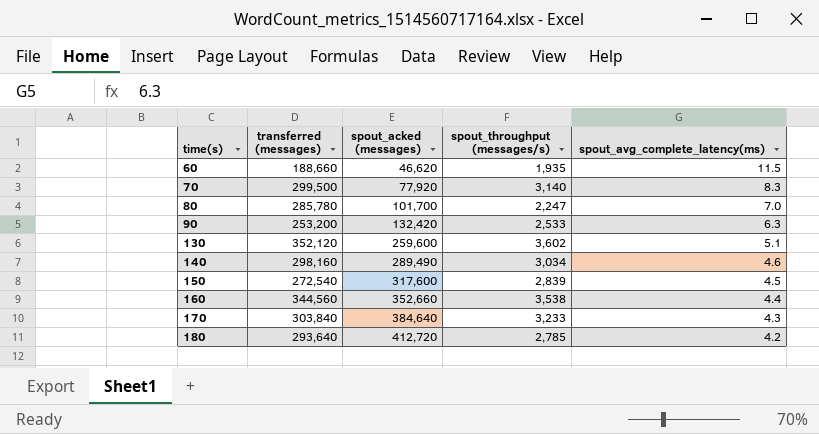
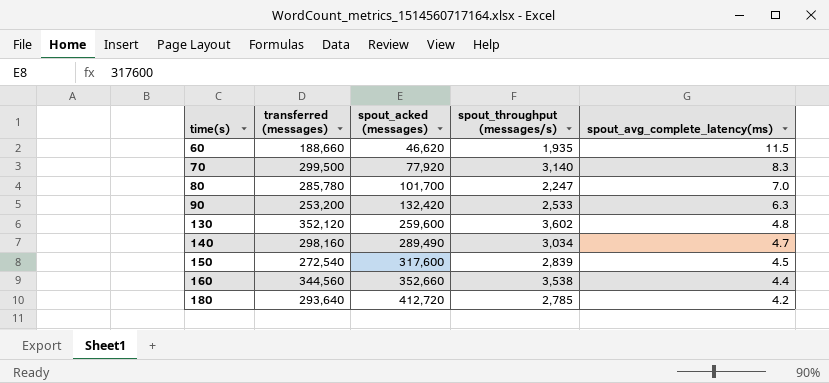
row 170: 303,840 | 384,640 | 3,233 | 4.3 -> none
130 | spout_avg_complete_latency(ms): 5.1 -> 4.8
140 | spout_avg_complete_latency(ms): 4.6 -> 4.7

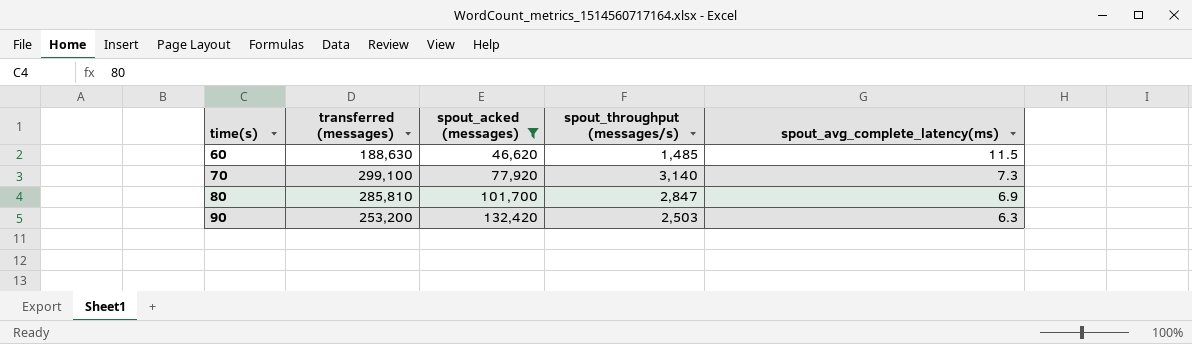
filter: none -> spout_acked (messages) <= 132,420
60 | transferred (messages): 188,660 -> 188,630
60 | spout_throughput (messages/s): 1,935 -> 1,485
70 | transferred (messages): 299,500 -> 299,100
70 | spout_avg_complete_latency(ms): 8.3 -> 7.3
80 | transferred (messages): 285,780 -> 285,810
80 | spout_throughput (messages/s): 2,247 -> 2,847
80 | spout_avg_complete_latency(ms): 7.0 -> 6.9
90 | spout_throughput (messages/s): 2,533 -> 2,503

